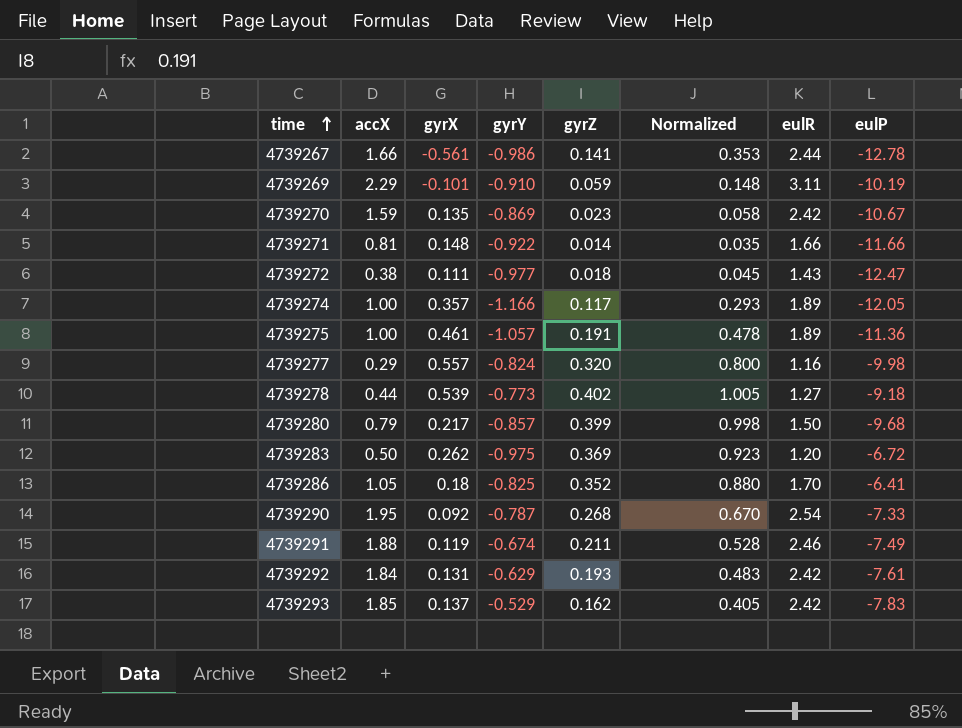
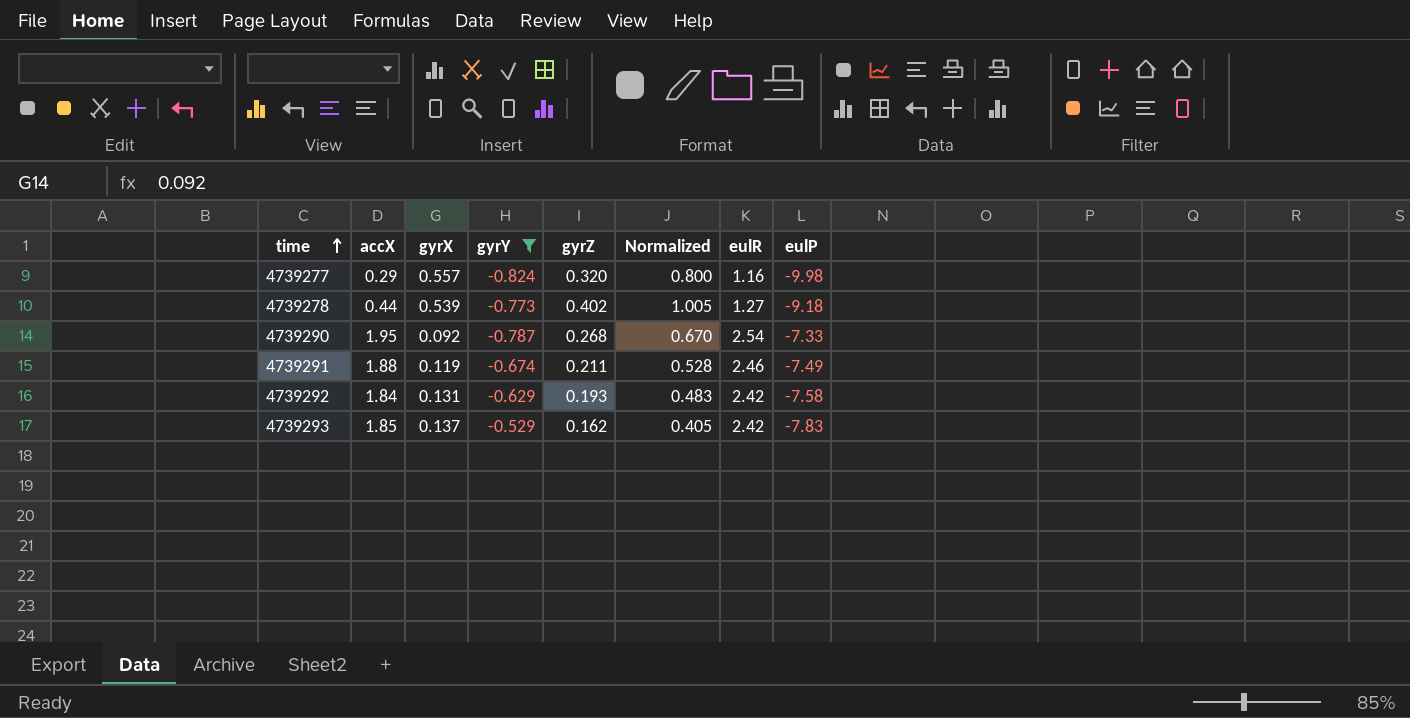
filter: none -> gyrY >= -0.824
4739292 | eulP: -7.61 -> -7.58

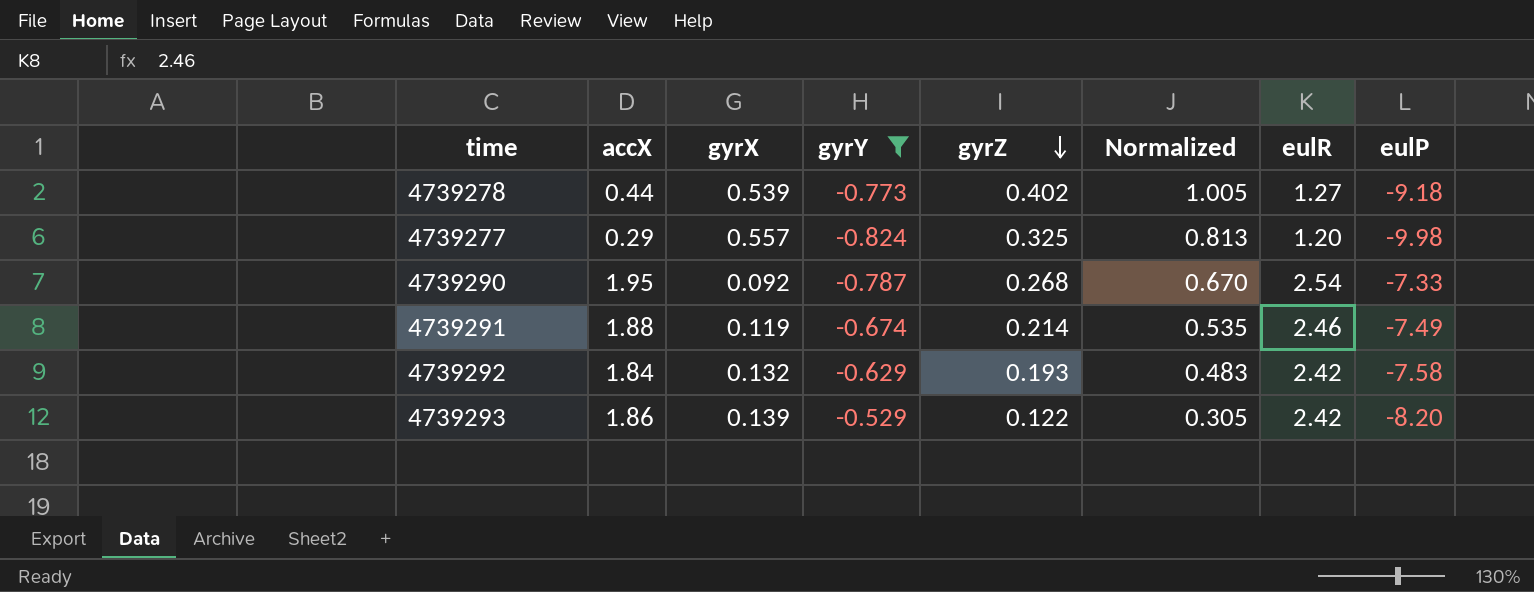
row order: time ascending -> gyrZ descending
4739277 | gyrZ: 0.320 -> 0.325
4739277 | Normalized: 0.800 -> 0.813
4739277 | eulR: 1.16 -> 1.20
4739291 | gyrZ: 0.211 -> 0.214
4739291 | Normalized: 0.528 -> 0.535
4739292 | gyrX: 0.131 -> 0.132
4739293 | accX: 1.85 -> 1.86
4739293 | gyrX: 0.137 -> 0.139
4739293 | gyrZ: 0.162 -> 0.122
4739293 | Normalized: 0.405 -> 0.305
4739293 | eulP: -7.83 -> -8.20

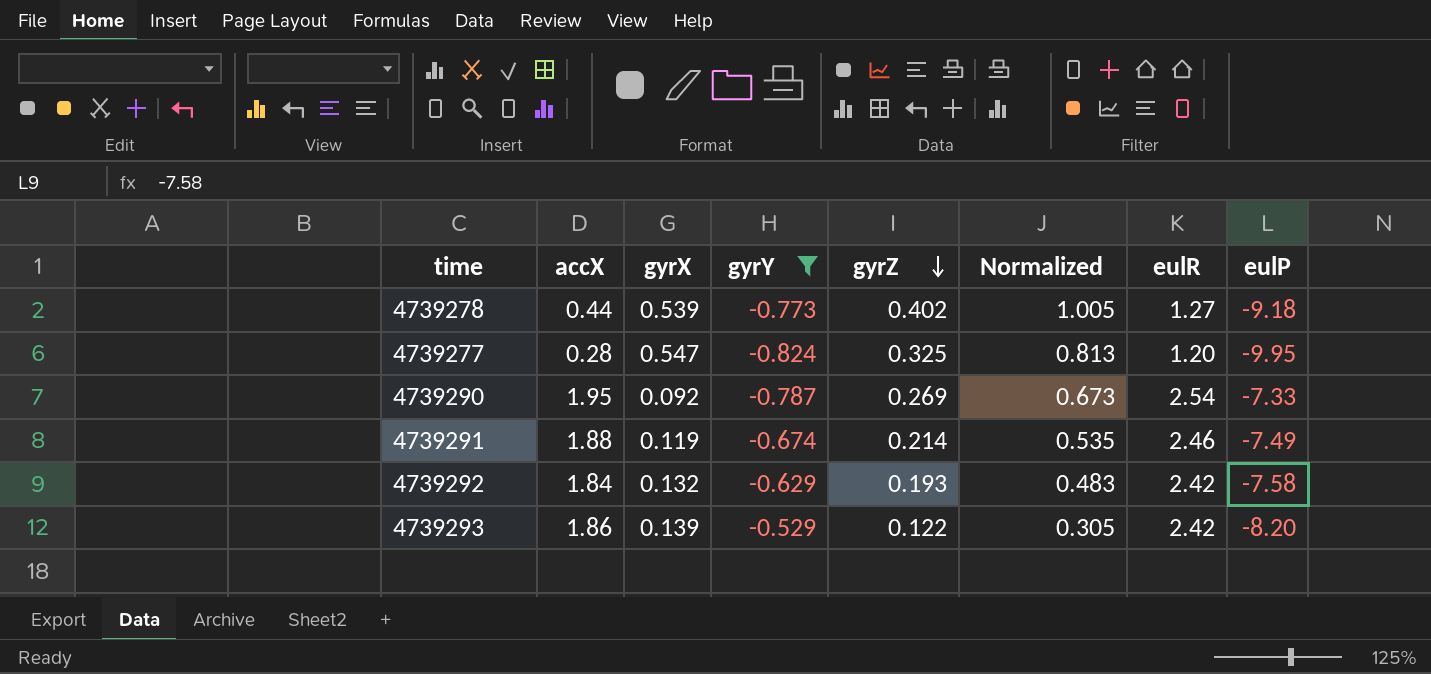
4739277 | accX: 0.29 -> 0.28
4739277 | gyrX: 0.557 -> 0.547
4739277 | eulP: -9.98 -> -9.95
4739290 | gyrZ: 0.268 -> 0.269
4739290 | Normalized: 0.670 -> 0.673

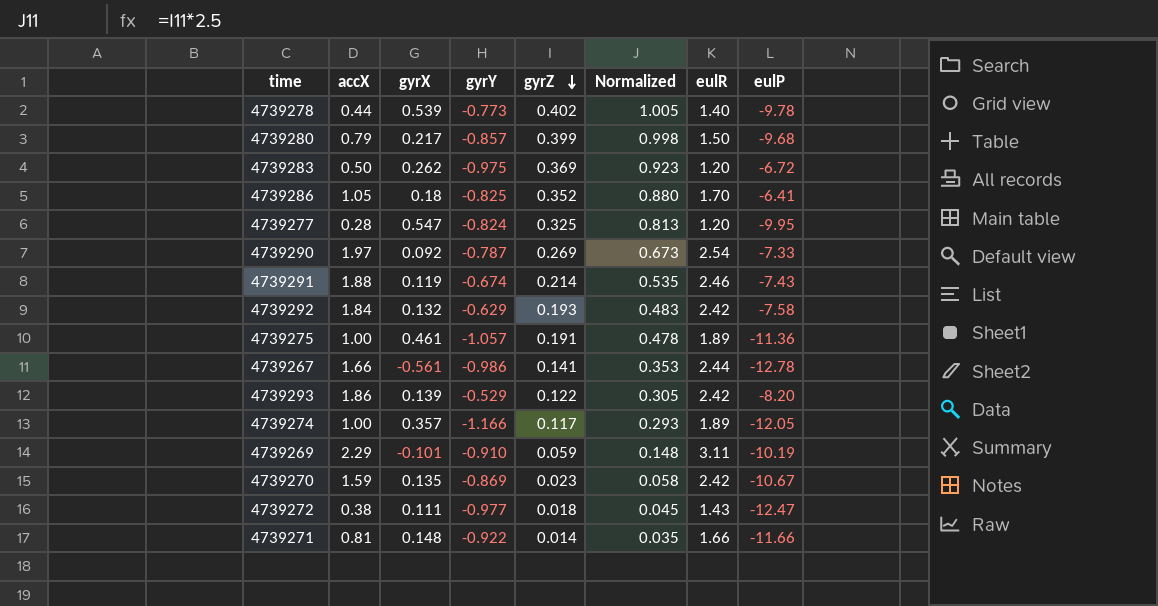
filter: gyrY >= -0.824 -> none
4739278 | eulR: 1.27 -> 1.40
4739278 | eulP: -9.18 -> -9.78
4739290 | accX: 1.95 -> 1.97
4739291 | eulP: -7.49 -> -7.43

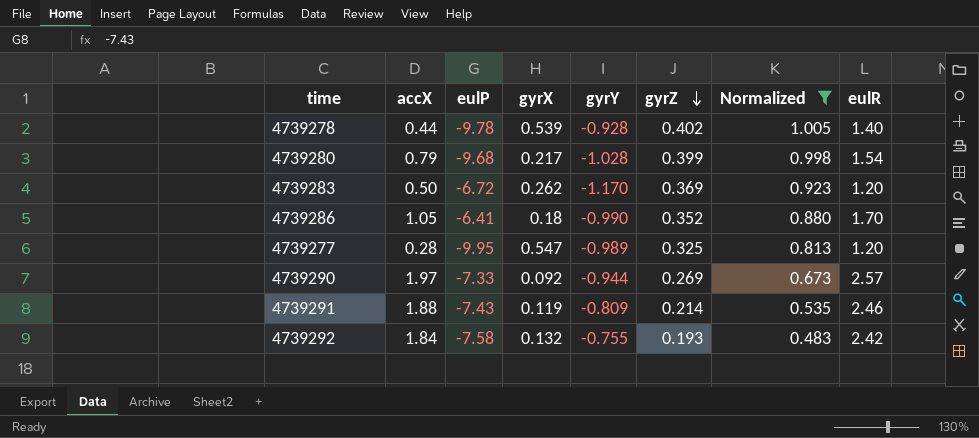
filter: none -> Normalized >= 0.483
column eulP | position: 8 -> 3
4739278 | gyrY: -0.773 -> -0.928
4739280 | gyrY: -0.857 -> -1.028
4739280 | eulR: 1.50 -> 1.54
4739283 | gyrY: -0.975 -> -1.170
4739286 | gyrY: -0.825 -> -0.990
4739277 | gyrY: -0.824 -> -0.989
4739290 | gyrY: -0.787 -> -0.944
4739290 | eulR: 2.54 -> 2.57
4739291 | gyrY: -0.674 -> -0.809
4739292 | gyrY: -0.629 -> -0.755

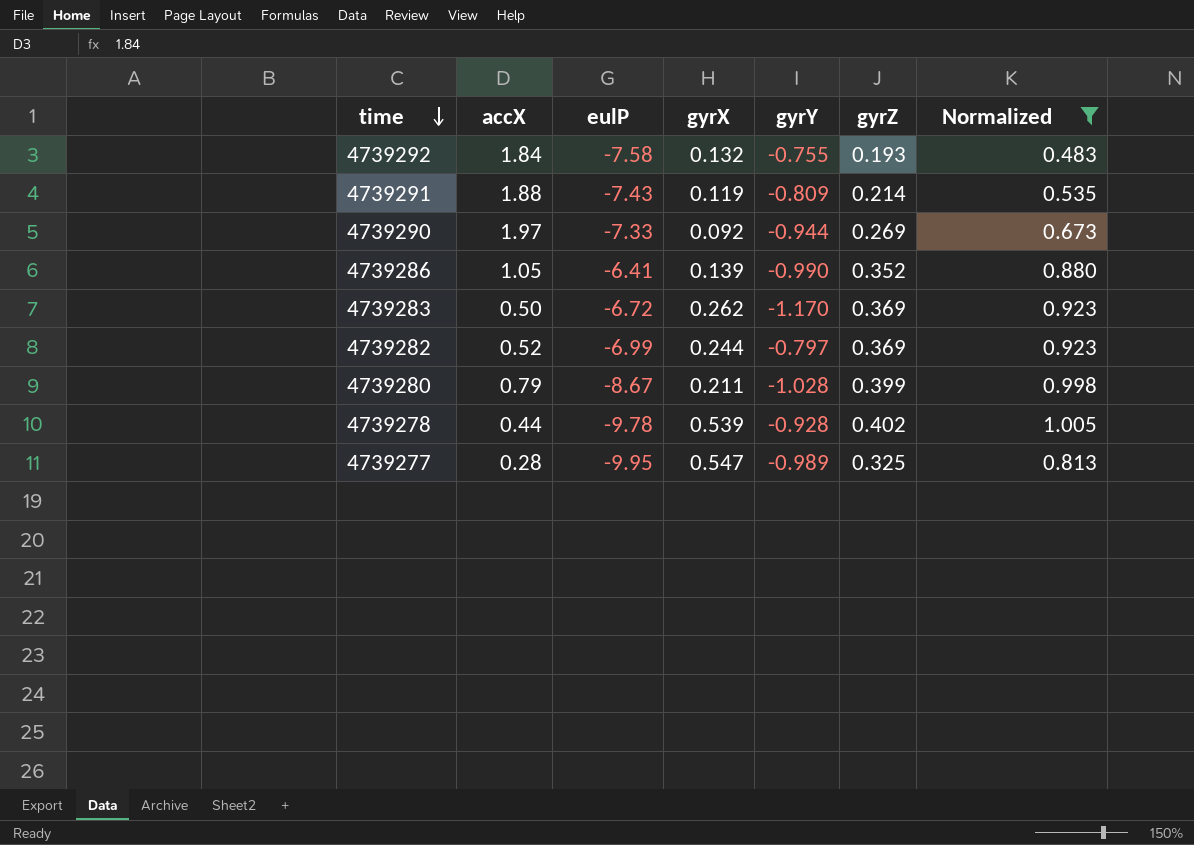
row order: gyrZ descending -> time descending
column eulR | position: 8 -> none
4739286 | gyrX: 0.18 -> 0.139
row 4739282: none -> 0.52 | -6.99 | 0.244 | -0.797 | 0.369 | 0.923
4739280 | eulP: -9.68 -> -8.67
4739280 | gyrX: 0.217 -> 0.211

